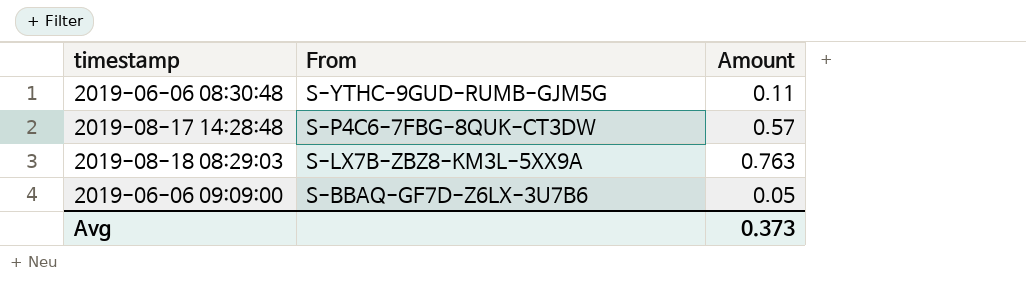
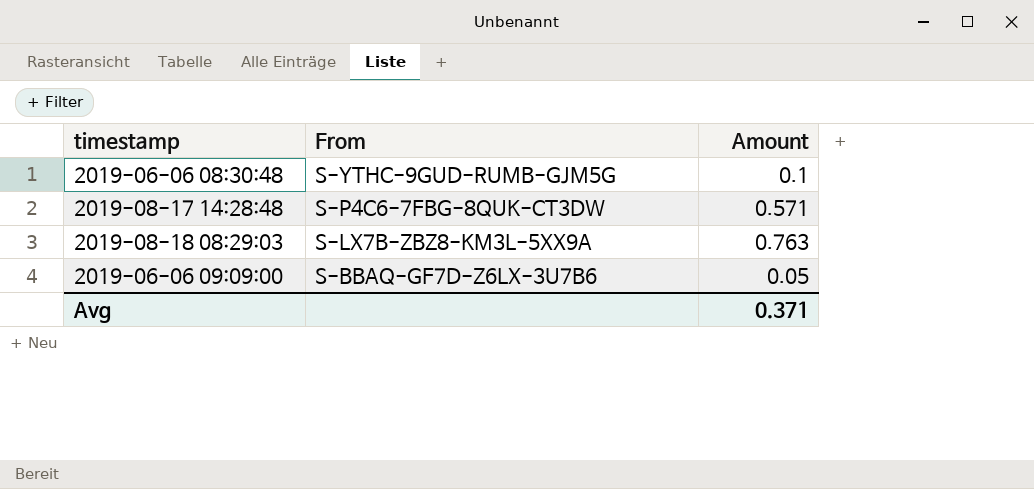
2019-06-06 08:30:48 | Amount: 0.11 -> 0.1
2019-08-17 14:28:48 | Amount: 0.57 -> 0.571
Avg | Amount: 0.373 -> 0.371

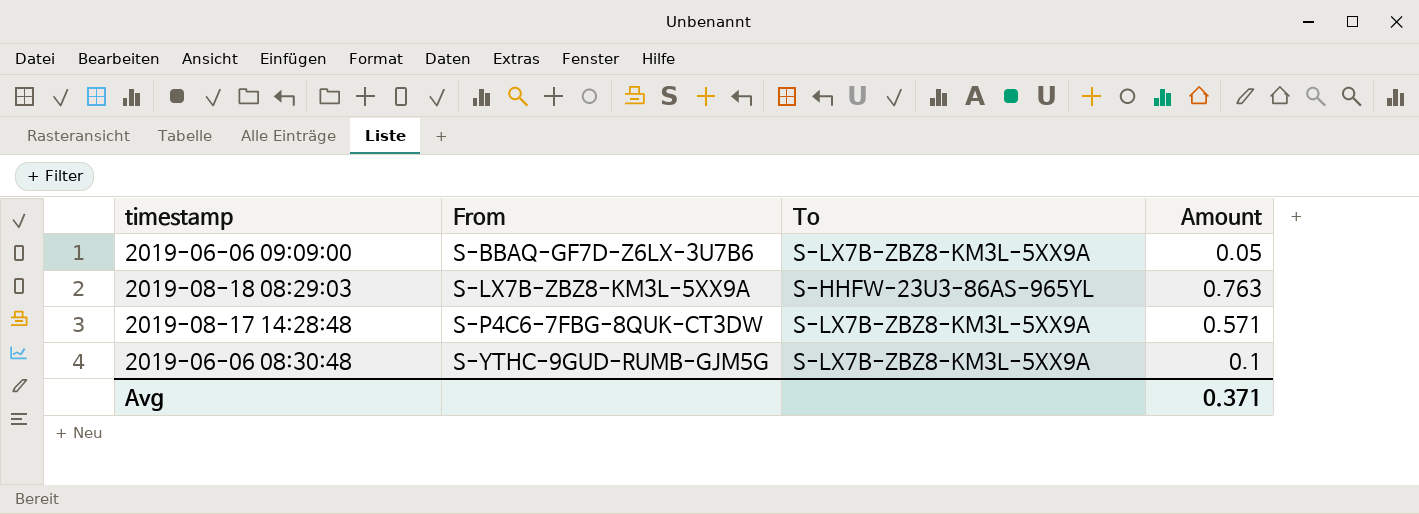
row order: From descending -> From ascending
column To | position: none -> 3

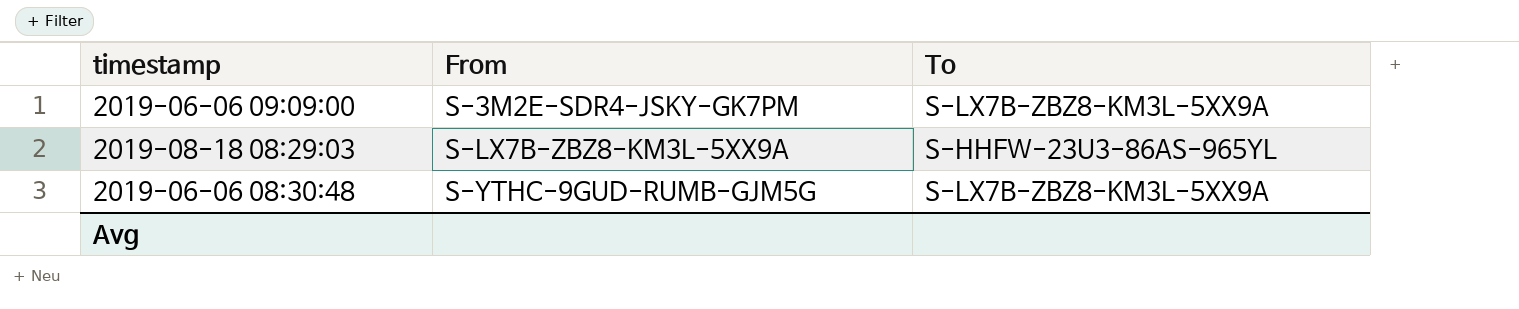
column Amount | position: 4 -> none
row 2019-08-17 14:28:48: S-P4C6-7FBG-8QUK-CT3DW | S-LX7B-ZBZ8-KM3L-5XX9A | 0.571 -> none
2019-06-06 09:09:00 | From: S-BBAQ-GF7D-Z6LX-3U7B6 -> S-3M2E-SDR4-JSKY-GK7PM

